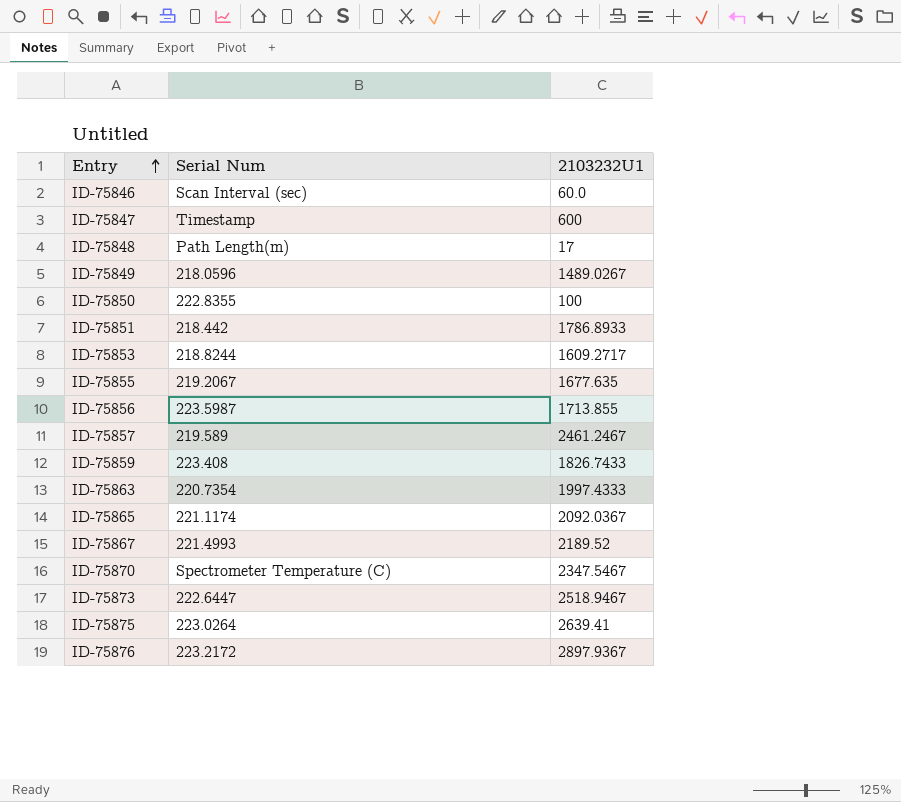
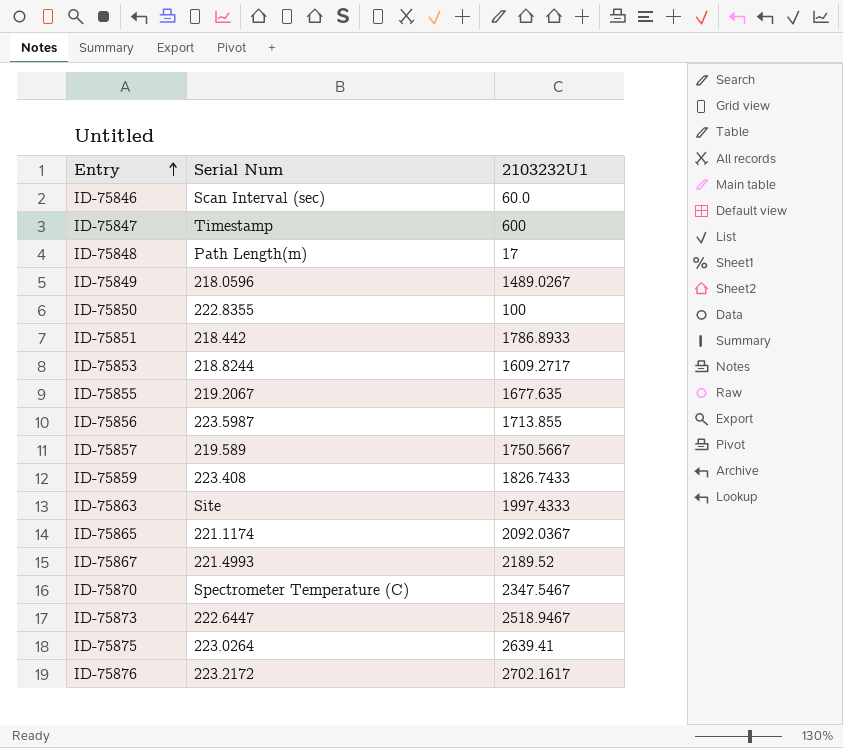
ID-75857 | 2103232U1: 2461.2467 -> 1750.5667
ID-75863 | Serial Num: 220.7354 -> Site
ID-75876 | 2103232U1: 2897.9367 -> 2702.1617

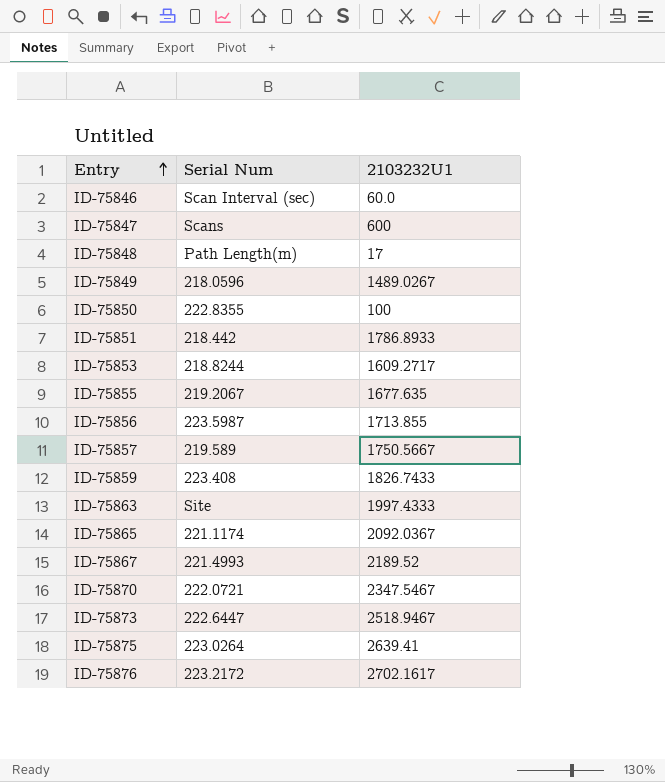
ID-75847 | Serial Num: Timestamp -> Scans
ID-75870 | Serial Num: Spectrometer Temperature (C) -> 222.0721

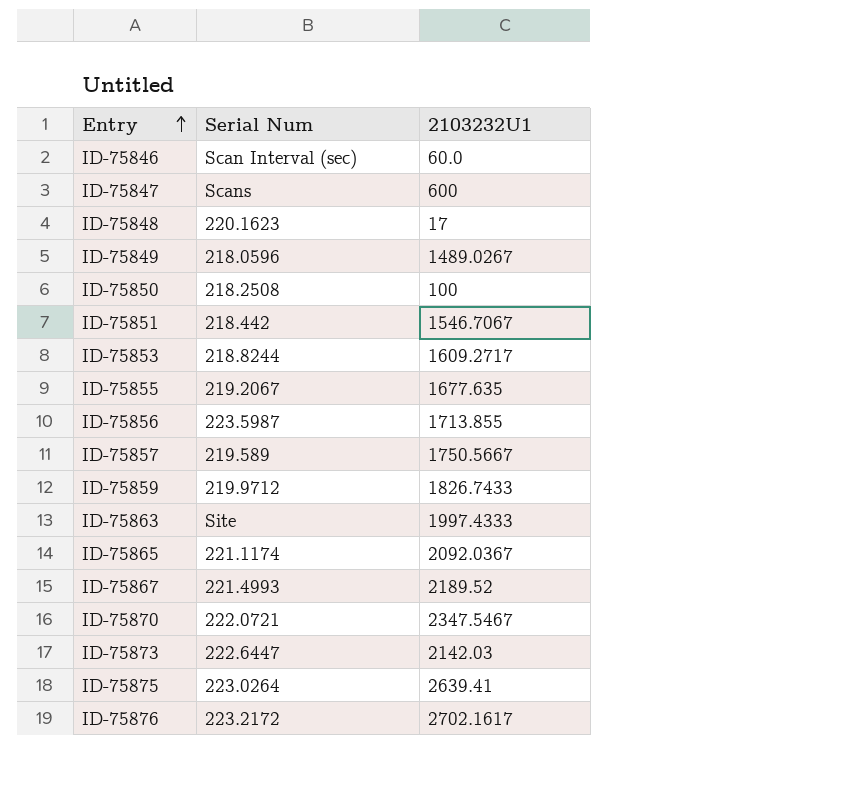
ID-75848 | Serial Num: Path Length(m) -> 220.1623
ID-75850 | Serial Num: 222.8355 -> 218.2508
ID-75851 | 2103232U1: 1786.8933 -> 1546.7067
ID-75859 | Serial Num: 223.408 -> 219.9712
ID-75873 | 2103232U1: 2518.9467 -> 2142.03

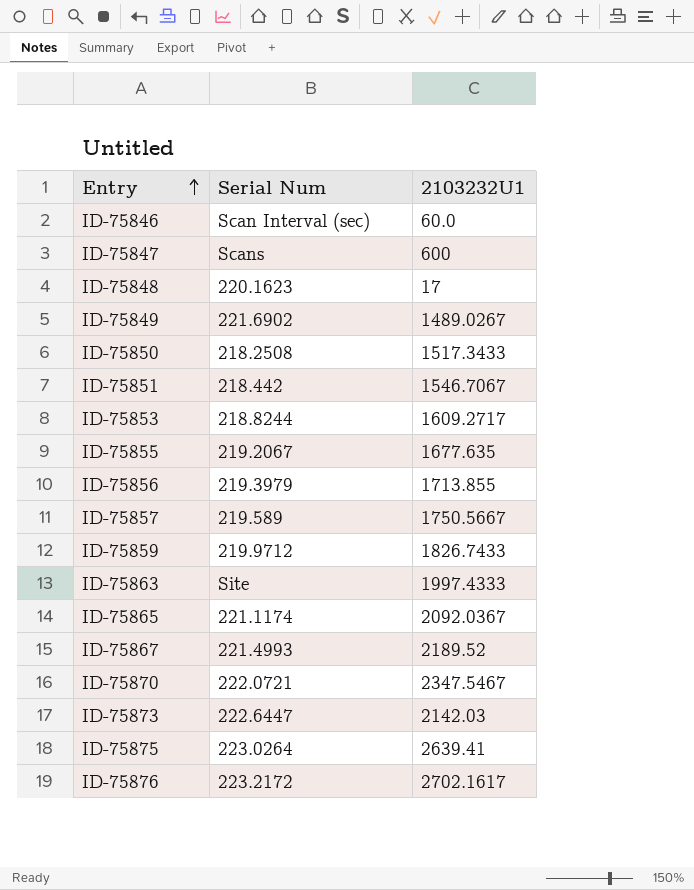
ID-75849 | Serial Num: 218.0596 -> 221.6902
ID-75850 | 2103232U1: 100 -> 1517.3433
ID-75856 | Serial Num: 223.5987 -> 219.3979

